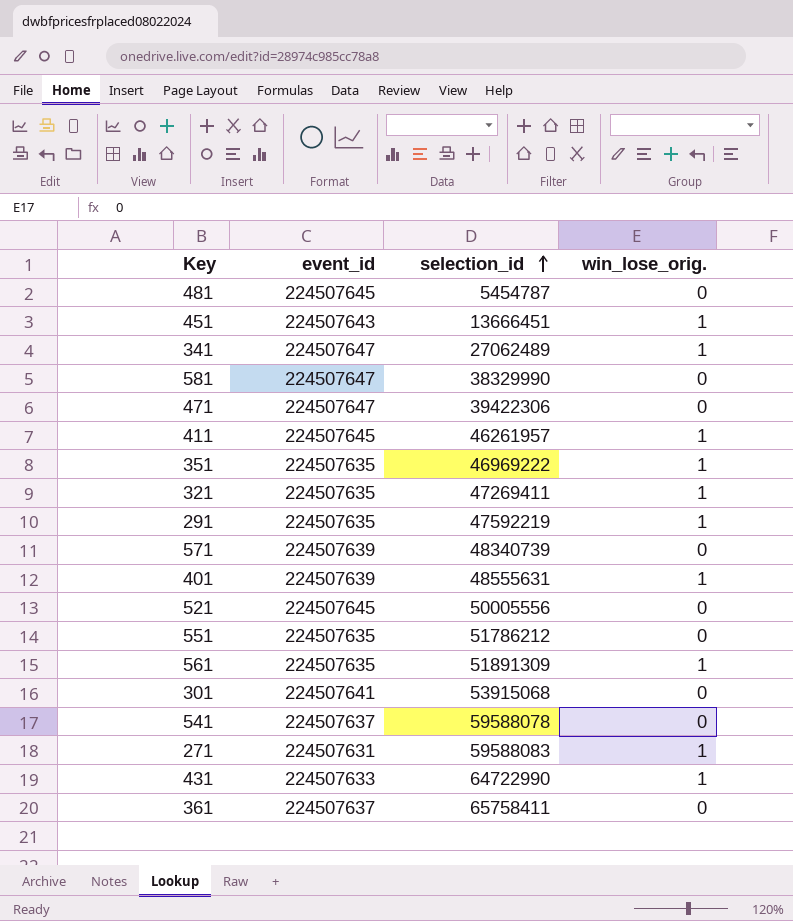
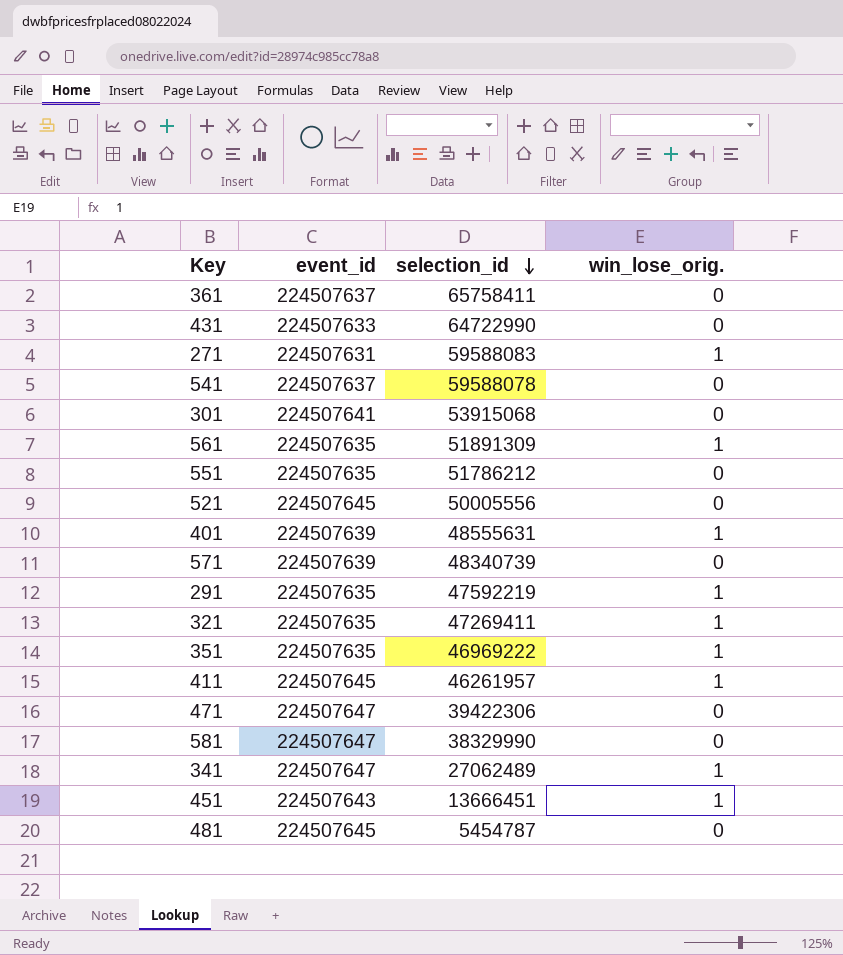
row order: selection_id ascending -> selection_id descending
431 | win_lose_orig.: 1 -> 0

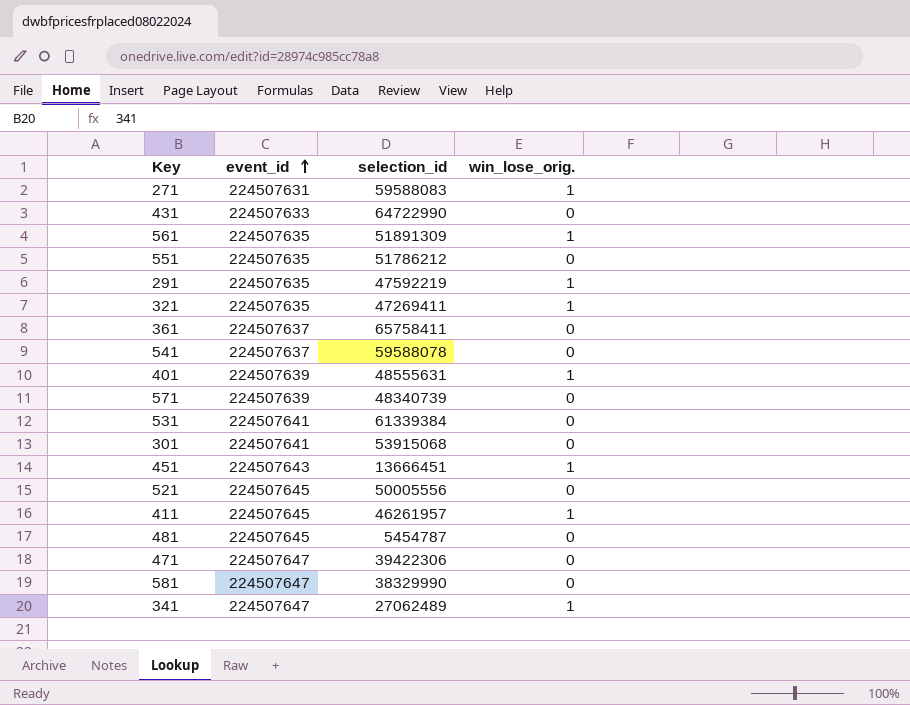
row order: selection_id descending -> event_id ascending
row 351: 224507635 | 46969222 | 1 -> none
row 531: none -> 224507641 | 61339384 | 0

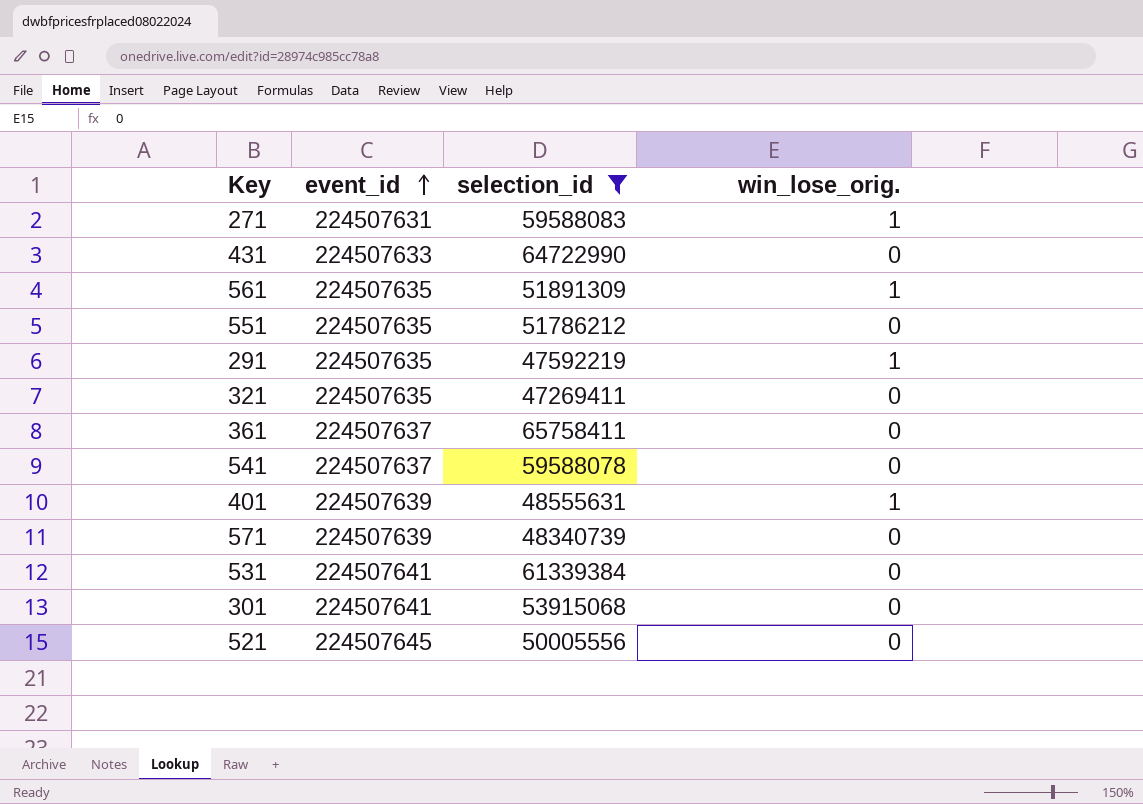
filter: none -> selection_id >= 47269411
321 | win_lose_orig.: 1 -> 0

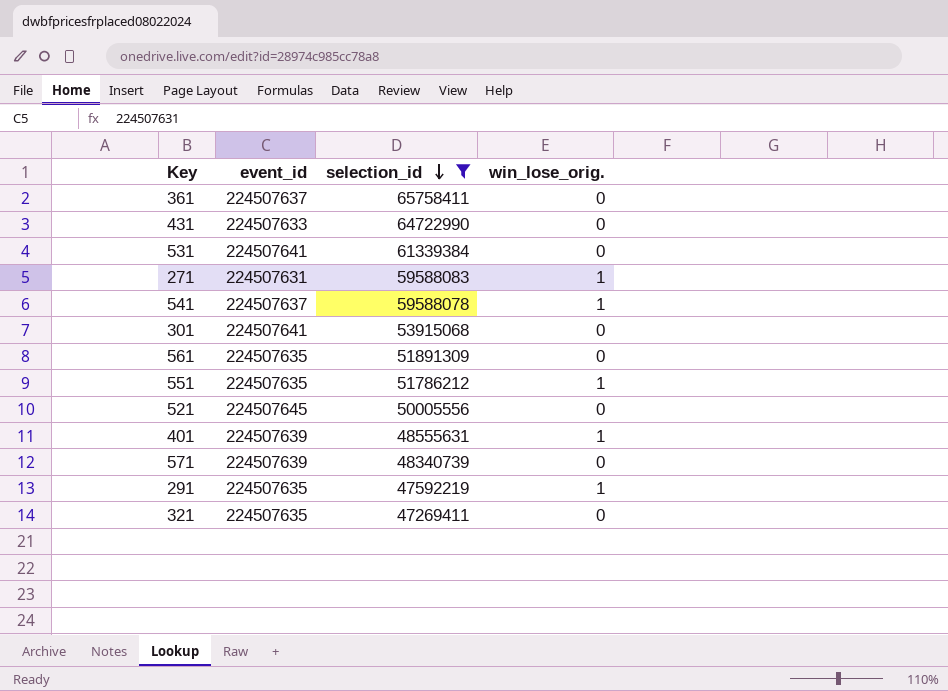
row order: event_id ascending -> selection_id descending
541 | win_lose_orig.: 0 -> 1
561 | win_lose_orig.: 1 -> 0
551 | win_lose_orig.: 0 -> 1

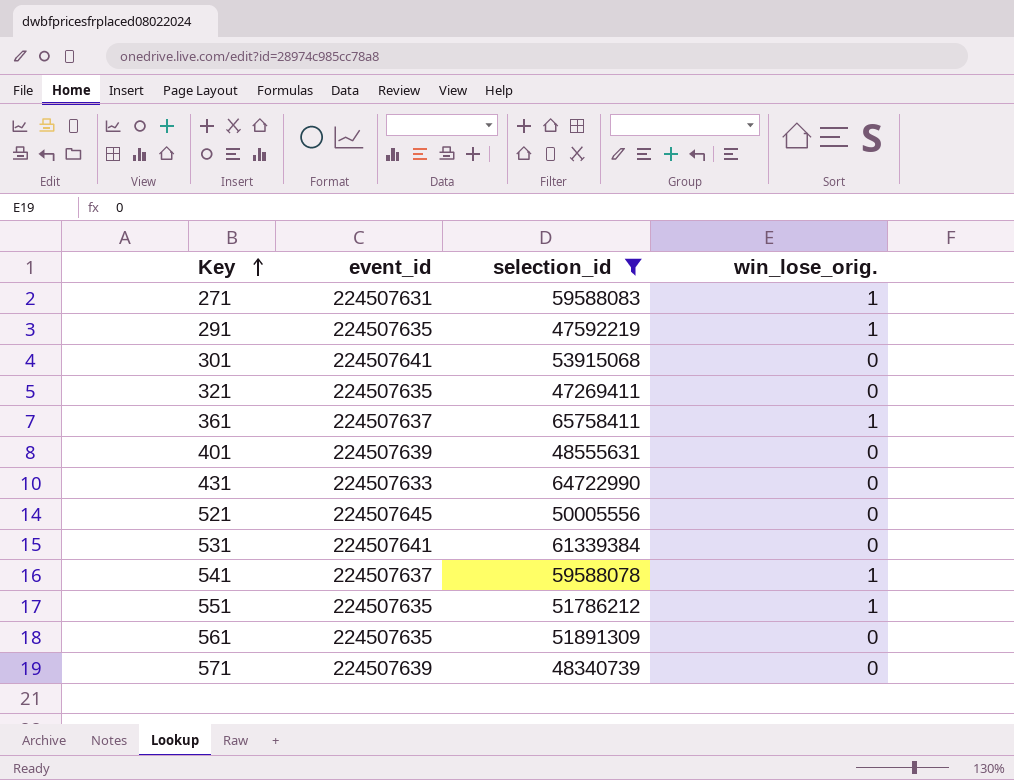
row order: selection_id descending -> Key ascending
361 | win_lose_orig.: 0 -> 1
401 | win_lose_orig.: 1 -> 0

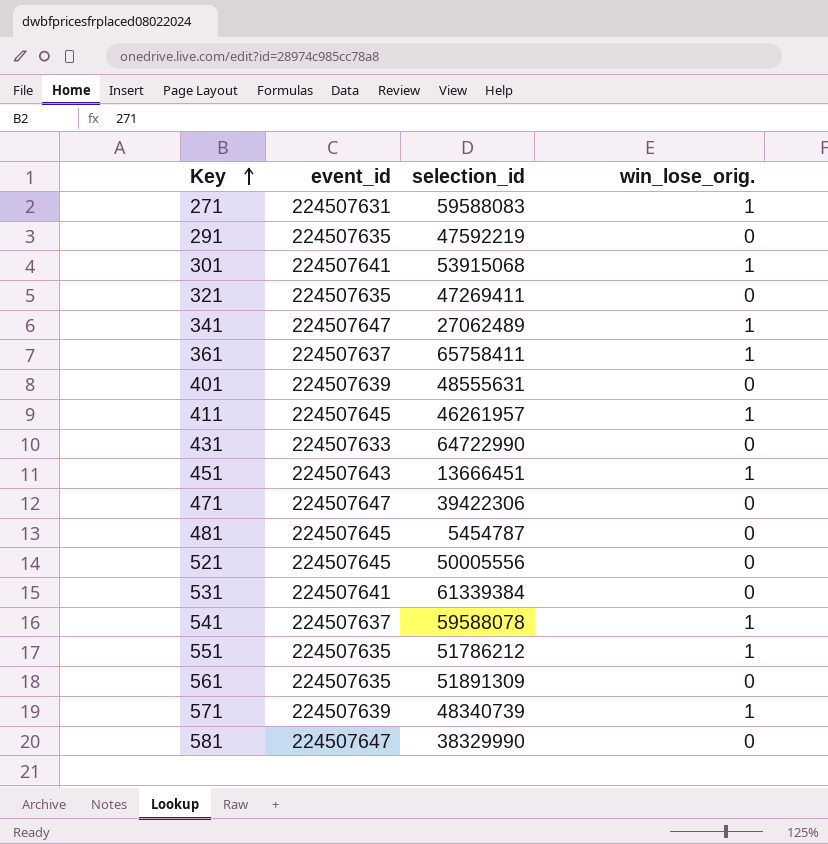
filter: selection_id >= 47269411 -> none
291 | win_lose_orig.: 1 -> 0
301 | win_lose_orig.: 0 -> 1
571 | win_lose_orig.: 0 -> 1

